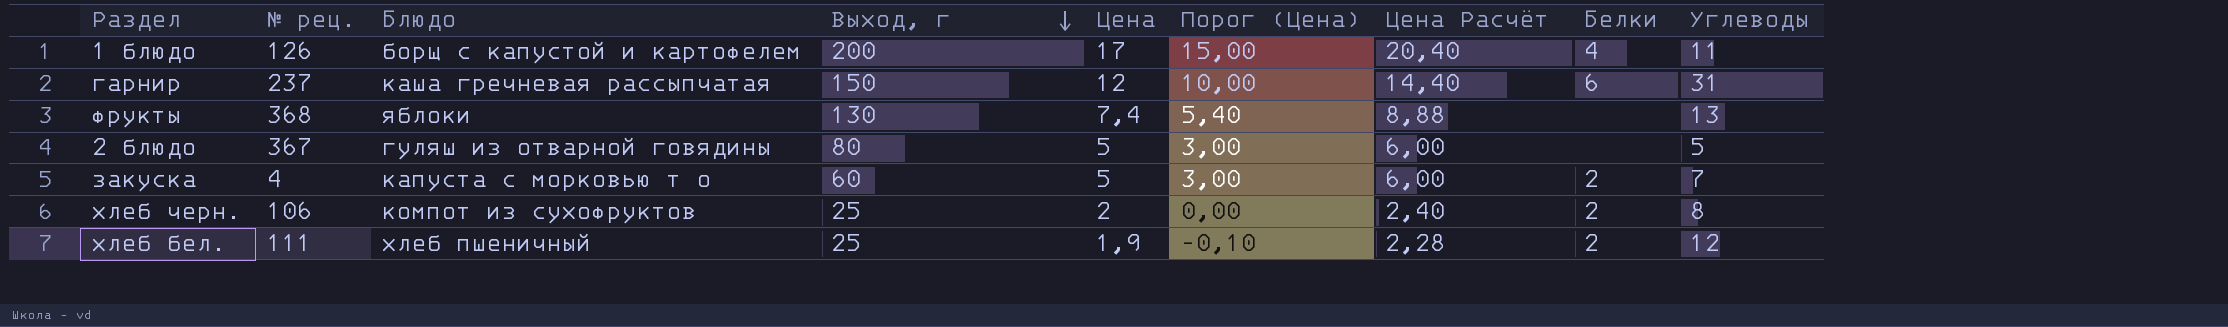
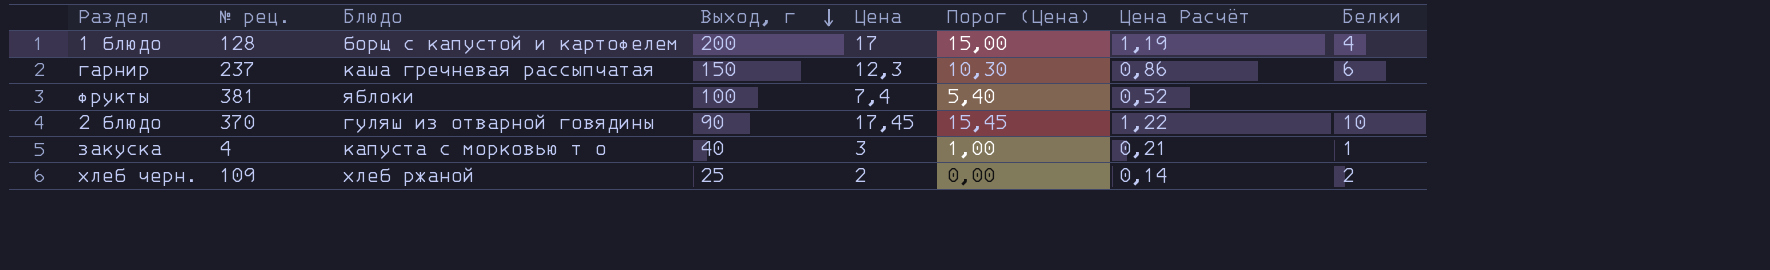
column Углеводы | position: 9 -> none
column Цена Расчёт | formula: [Цена] * 1,2 -> [Цена] * 0,07
row хлеб бел.: 111 | хлеб пшеничный | 25 | 1,9 | -0,10 | 2,28 | 2 | 12 -> none
1 блюдо | № рец.: 126 -> 128
гарнир | Цена: 12 -> 12,3
гарнир | Порог (Цена): 10,00 -> 10,30
фрукты | № рец.: 368 -> 381
фрукты | Выход, г: 130 -> 100
2 блюдо | № рец.: 367 -> 370
2 блюдо | Выход, г: 80 -> 90
2 блюдо | Цена: 5 -> 17,45
2 блюдо | Порог (Цена): 3,00 -> 15,45
2 блюдо | Белки: none -> 10
закуска | Выход, г: 60 -> 40
закуска | Цена: 5 -> 3
закуска | Порог (Цена): 3,00 -> 1,00
закуска | Белки: 2 -> 1
хлеб черн. | № рец.: 106 -> 109
хлеб черн. | Блюдо: компот из сухофруктов -> хлеб ржаной

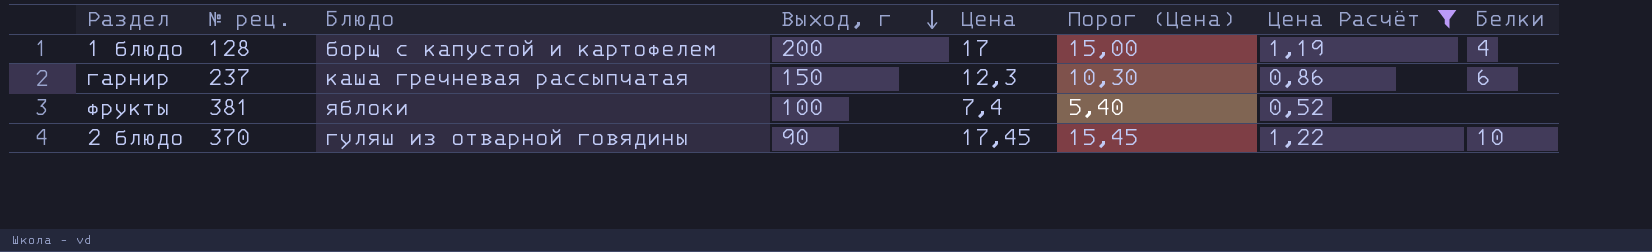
filter: none -> Цена Расчёт >= 0,52

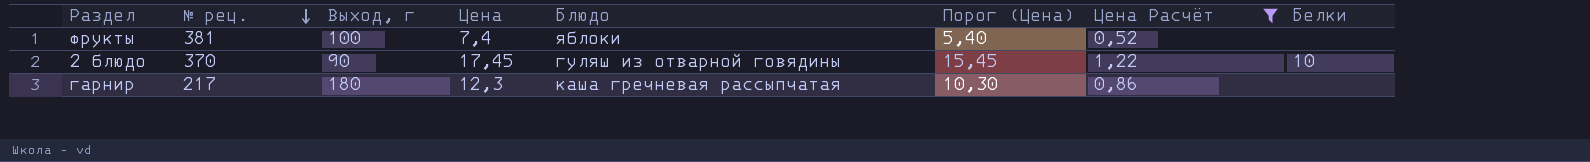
row order: Выход, г descending -> № рец. descending
column Блюдо | position: 3 -> 5
row 1 блюдо: 128 | борщ с капустой и картофелем | 200 | 17 | 15,00 | 1,19 | 4 -> none
гарнир | № рец.: 237 -> 217
гарнир | Выход, г: 150 -> 180
гарнир | Белки: 6 -> none

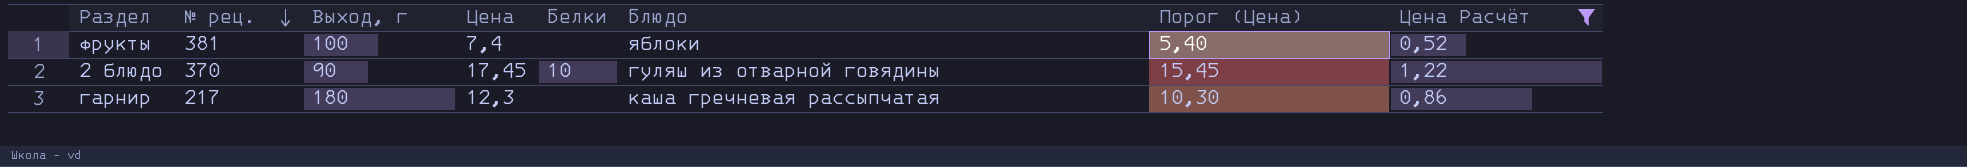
column Белки | position: 8 -> 5

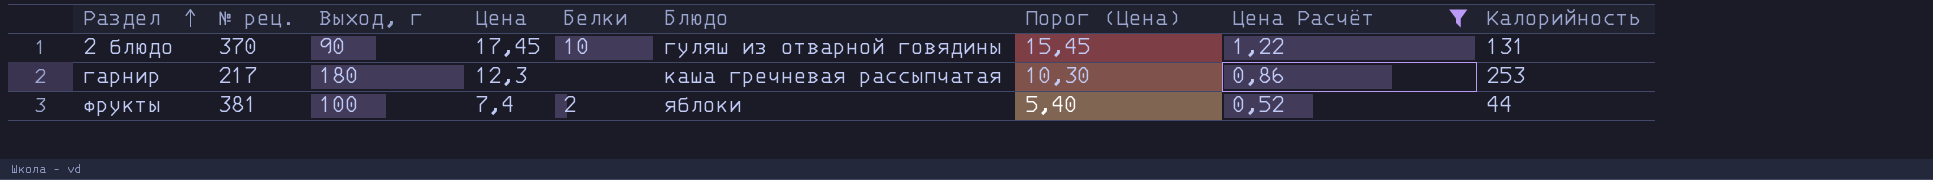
row order: № рец. descending -> Раздел ascending
column Калорийность | position: none -> 9
фрукты | Белки: none -> 2

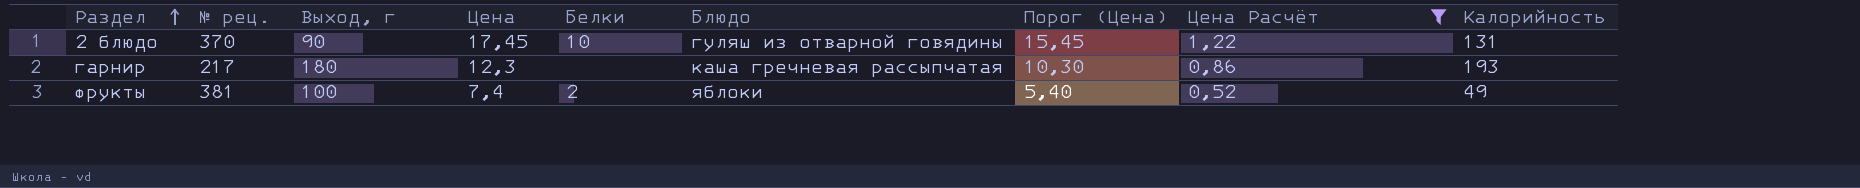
гарнир | Калорийность: 253 -> 193
фрукты | Калорийность: 44 -> 49

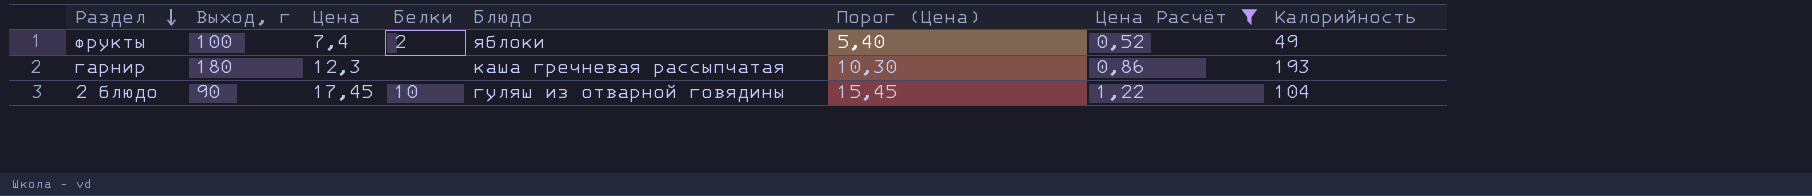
row order: Раздел ascending -> Раздел descending
column № рец. | position: 2 -> none
2 блюдо | Калорийность: 131 -> 104

